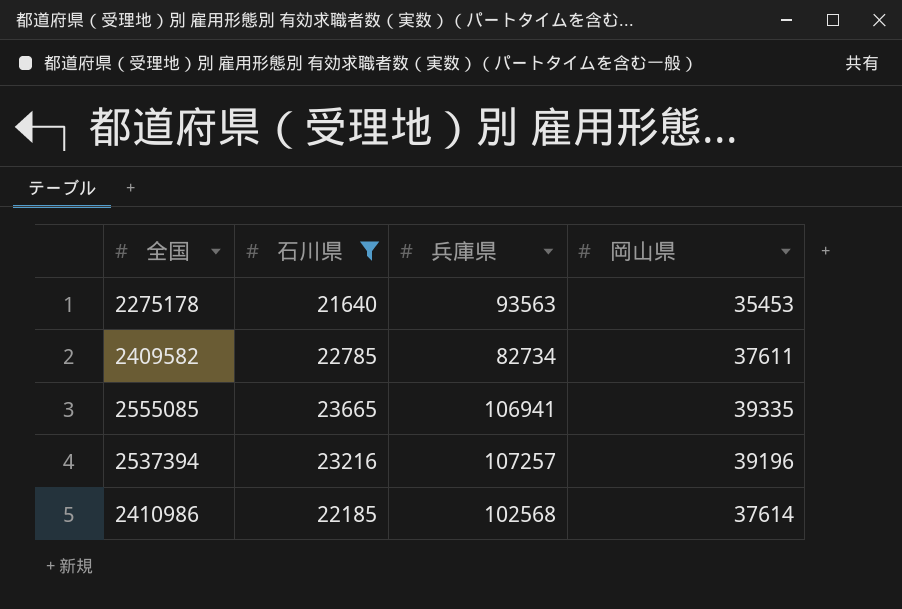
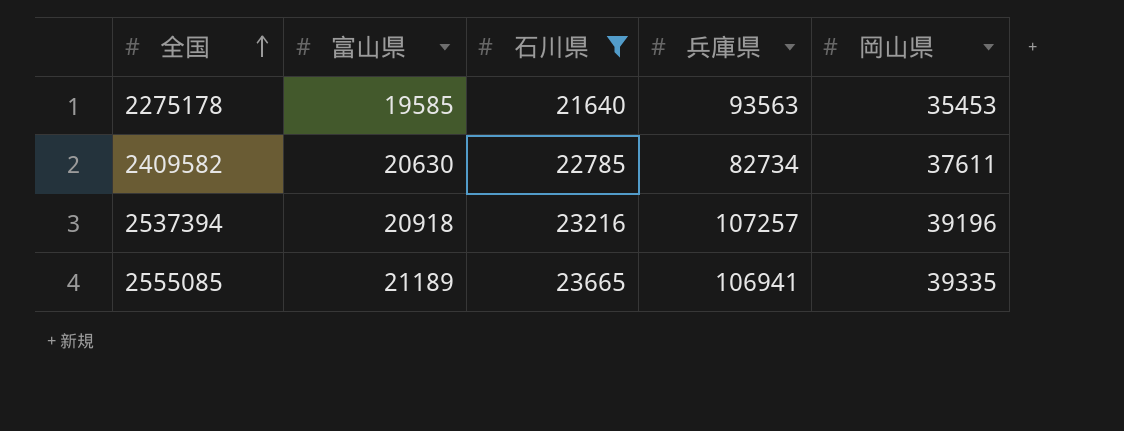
row order: none -> 全国 ascending
column 富山県 | position: none -> 2
row 2410986: 22185 | 102568 | 37614 -> none

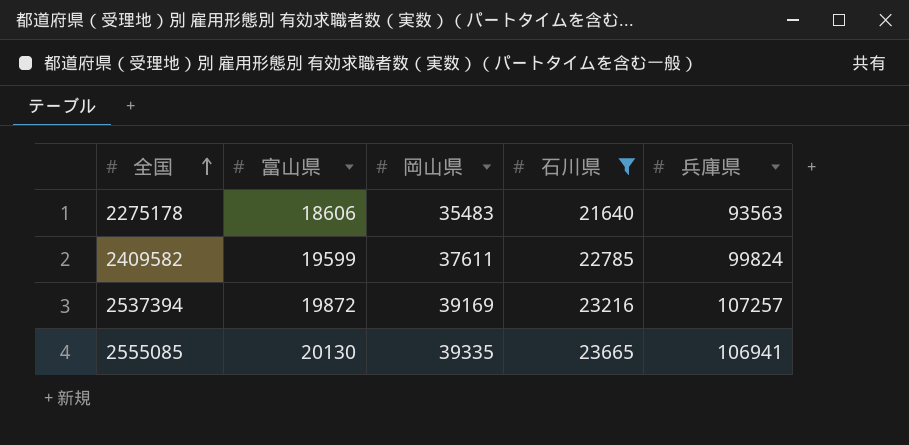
column 岡山県 | position: 5 -> 3
2275178 | 富山県: 19585 -> 18606
2275178 | 岡山県: 35453 -> 35483
2409582 | 富山県: 20630 -> 19599
2409582 | 兵庫県: 82734 -> 99824
2537394 | 富山県: 20918 -> 19872
2537394 | 岡山県: 39196 -> 39169
2555085 | 富山県: 21189 -> 20130

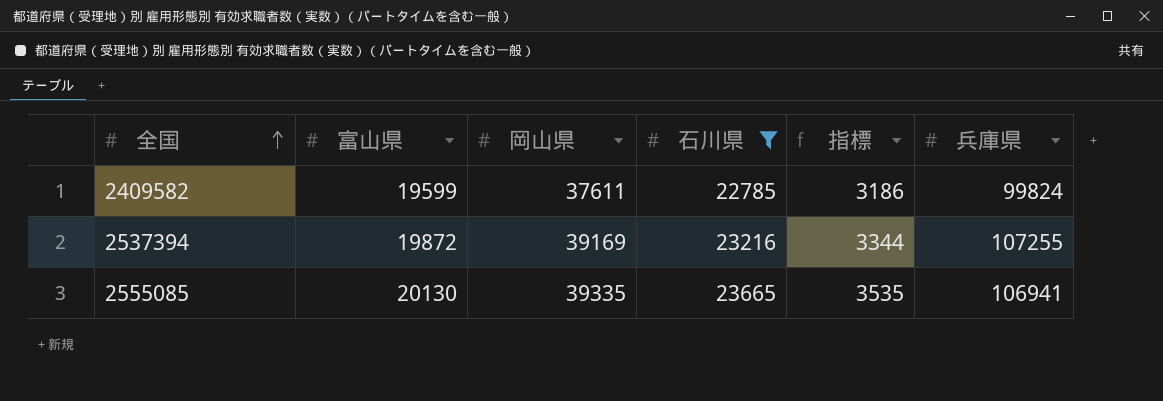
column 指標 | formula: none -> [石川県] - [富山県]
row 2275178: 18606 | 35483 | 21640 | 93563 -> none
2537394 | 兵庫県: 107257 -> 107255

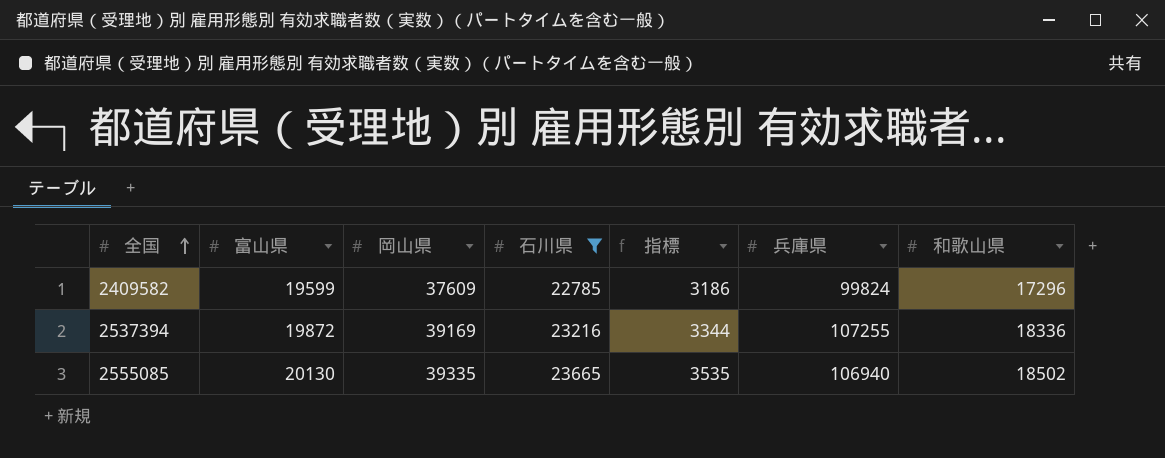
column 和歌山県 | position: none -> 7
2409582 | 岡山県: 37611 -> 37609
2555085 | 兵庫県: 106941 -> 106940

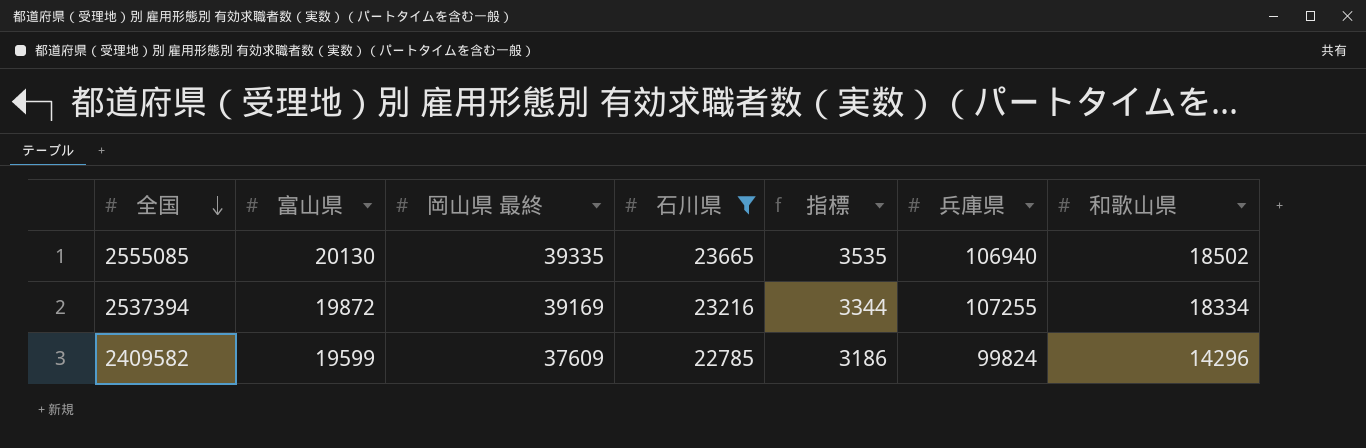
row order: 全国 ascending -> 全国 descending
column name: 岡山県 -> 岡山県 最終
2537394 | 和歌山県: 18336 -> 18334
2409582 | 和歌山県: 17296 -> 14296

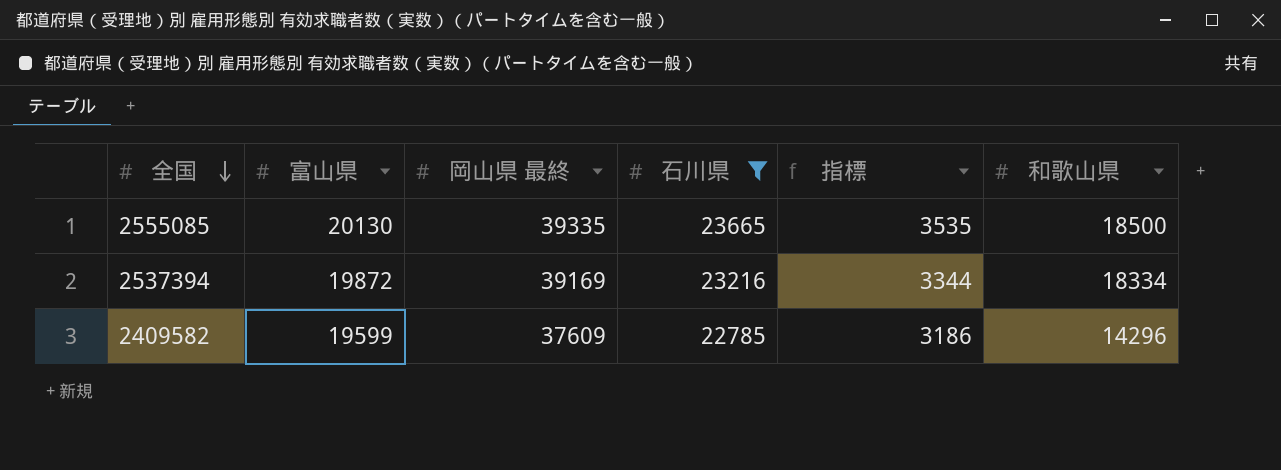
column 兵庫県 | position: 6 -> none
2555085 | 和歌山県: 18502 -> 18500

